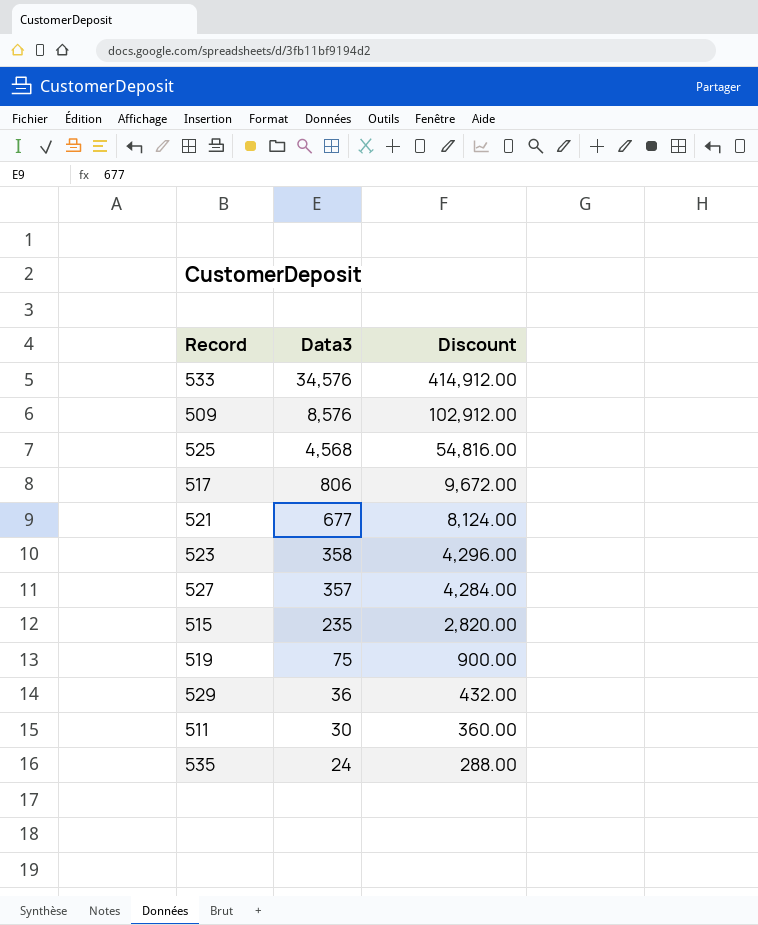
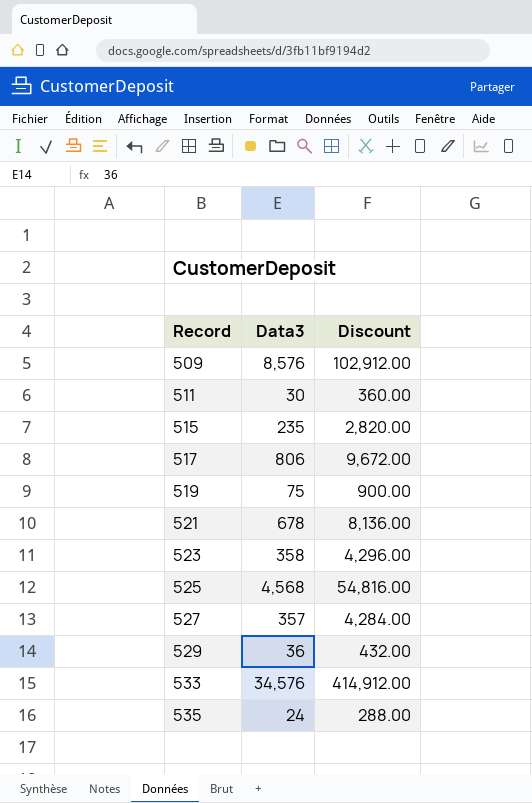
row order: Data3 descending -> Record ascending
521 | Data3: 677 -> 678
521 | Discount: 8,124.00 -> 8,136.00

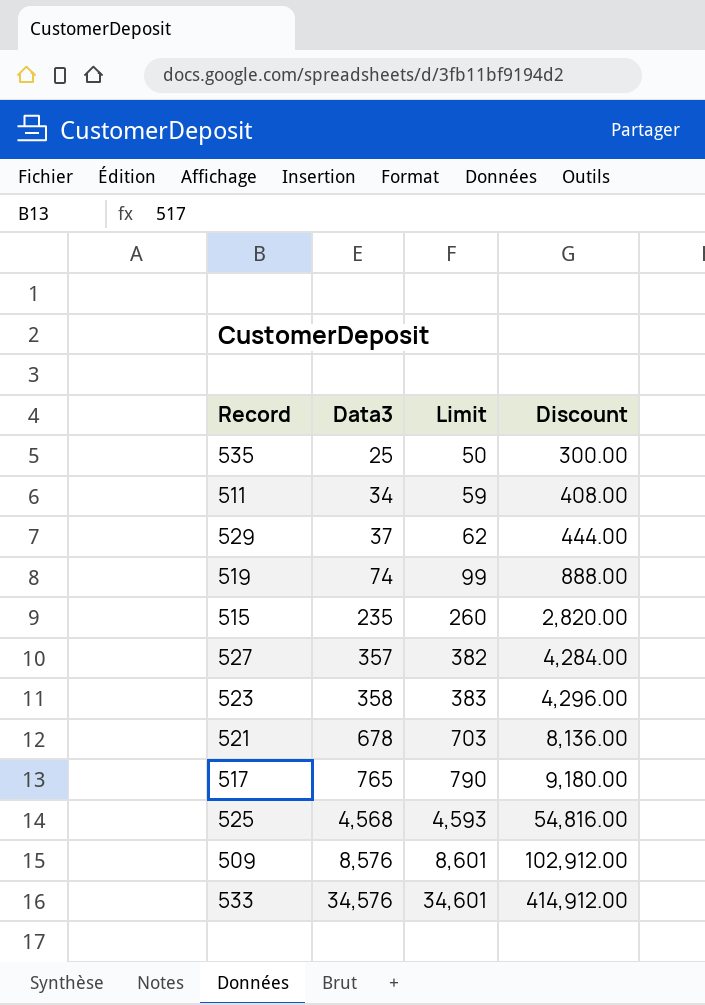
row order: Record ascending -> Data3 ascending
column Limit | formula: none -> [Data3] + 25
535 | Data3: 24 -> 25
535 | Discount: 288.00 -> 300.00
511 | Data3: 30 -> 34
511 | Discount: 360.00 -> 408.00
529 | Data3: 36 -> 37
529 | Discount: 432.00 -> 444.00
519 | Data3: 75 -> 74
519 | Discount: 900.00 -> 888.00
517 | Data3: 806 -> 765
517 | Discount: 9,672.00 -> 9,180.00

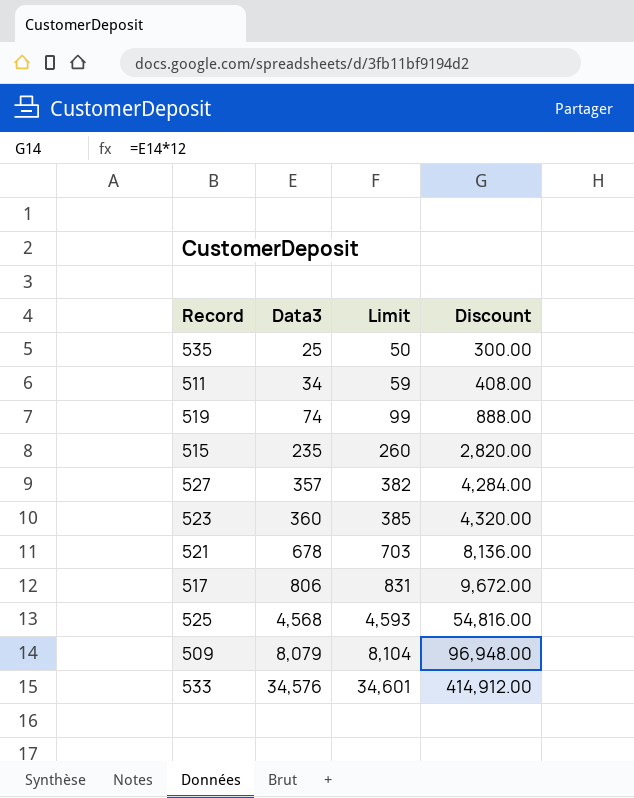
row 529: 37 | 62 | 444.00 -> none
523 | Data3: 358 -> 360
523 | Limit: 383 -> 385
523 | Discount: 4,296.00 -> 4,320.00
517 | Data3: 765 -> 806
517 | Limit: 790 -> 831
517 | Discount: 9,180.00 -> 9,672.00
509 | Data3: 8,576 -> 8,079
509 | Limit: 8,601 -> 8,104
509 | Discount: 102,912.00 -> 96,948.00

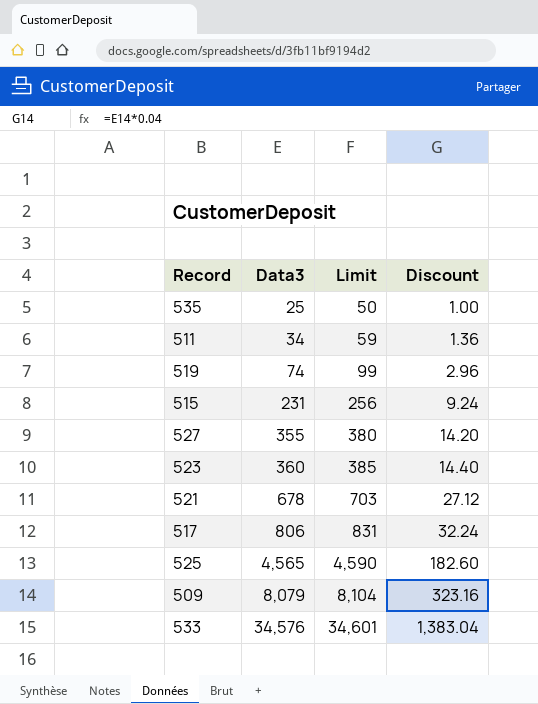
column Discount | formula: [Data3] * 12 -> [Data3] * 0.04
515 | Data3: 235 -> 231
515 | Limit: 260 -> 256
527 | Data3: 357 -> 355
527 | Limit: 382 -> 380
525 | Data3: 4,568 -> 4,565
525 | Limit: 4,593 -> 4,590

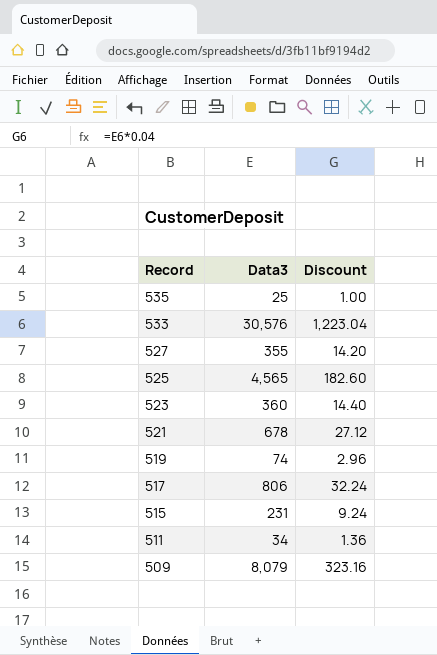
row order: Data3 ascending -> Record descending
column Limit | formula: [Data3] + 25 -> none
533 | Data3: 34,576 -> 30,576
533 | Discount: 1,383.04 -> 1,223.04

